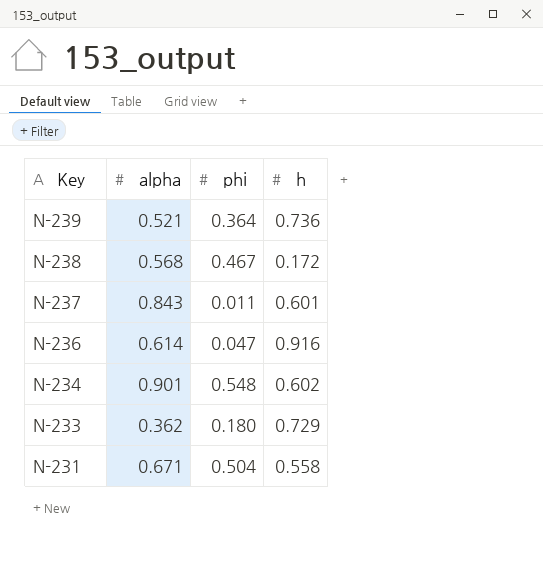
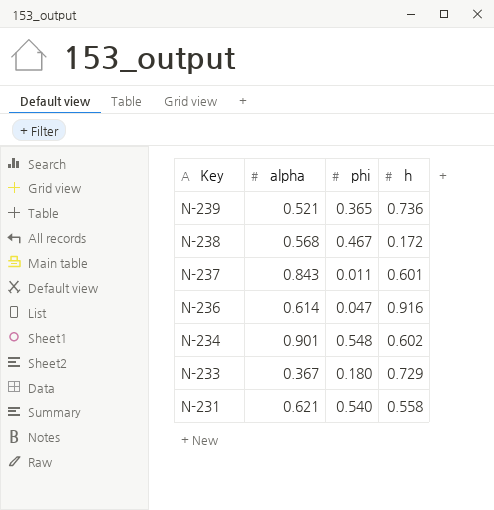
N-239 | phi: 0.364 -> 0.365
N-233 | alpha: 0.362 -> 0.367
N-231 | alpha: 0.671 -> 0.621
N-231 | phi: 0.504 -> 0.540

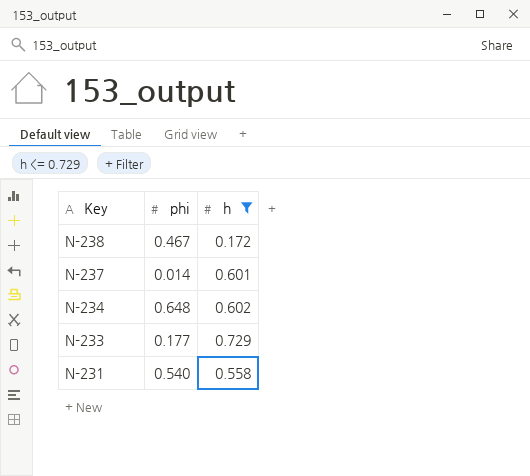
filter: none -> h <= 0.729
column alpha | position: 2 -> none
N-237 | phi: 0.011 -> 0.014
N-234 | phi: 0.548 -> 0.648
N-233 | phi: 0.180 -> 0.177

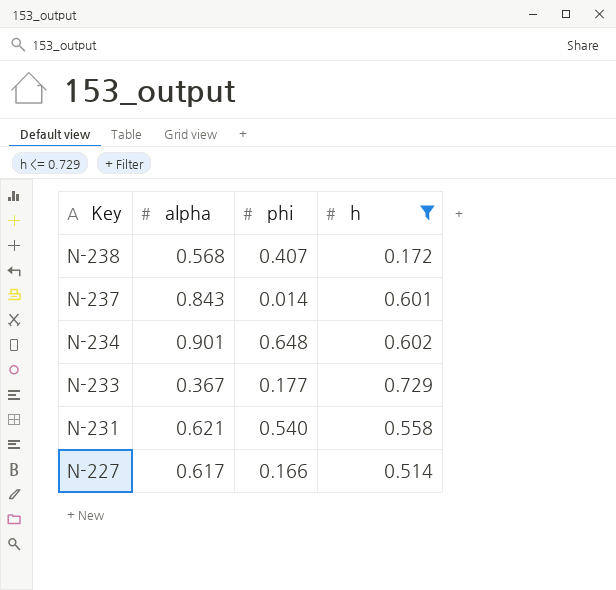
column alpha | position: none -> 2
N-238 | phi: 0.467 -> 0.407
row N-227: none -> 0.617 | 0.166 | 0.514

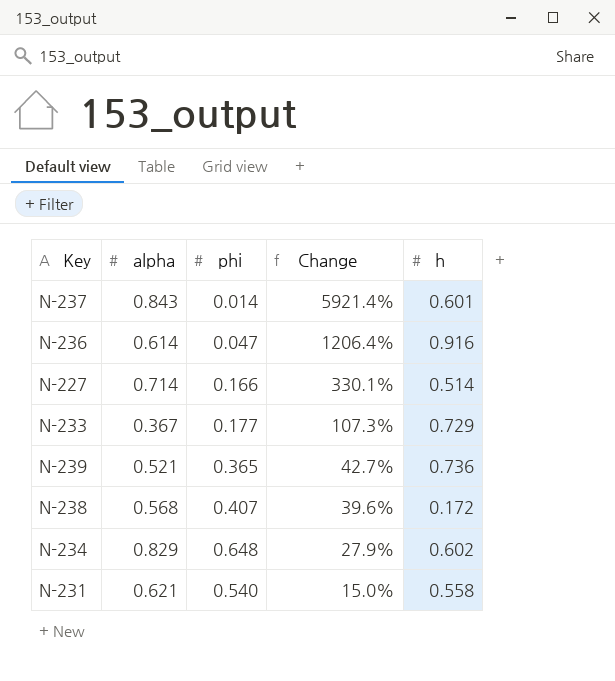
filter: h <= 0.729 -> none
row order: Key descending -> Change descending
column Change | formula: none -> ([alpha] - [phi]) / [phi]
N-227 | alpha: 0.617 -> 0.714
N-234 | alpha: 0.901 -> 0.829

